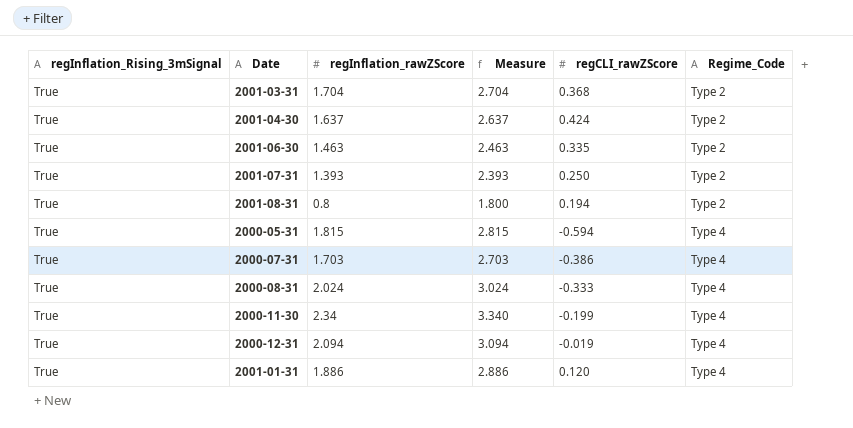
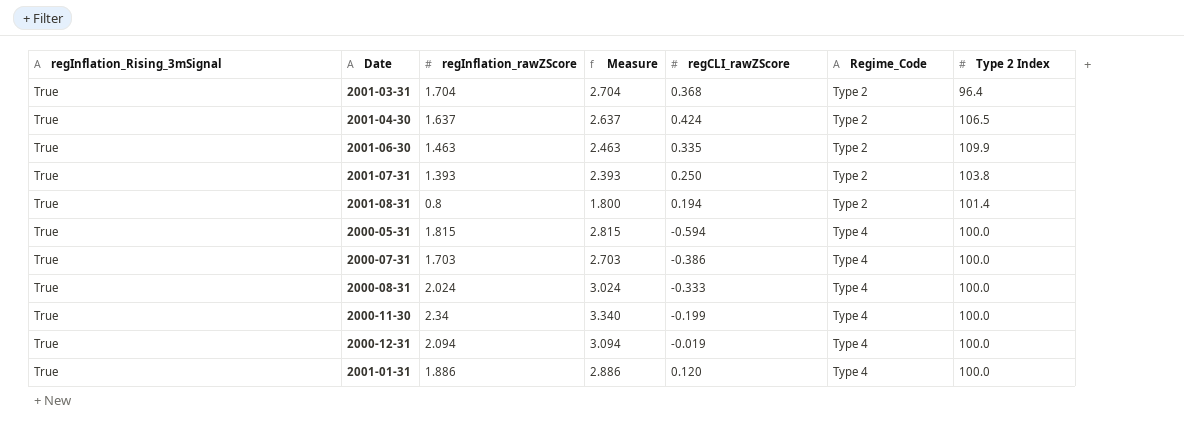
column Type 2 Index | position: none -> 7

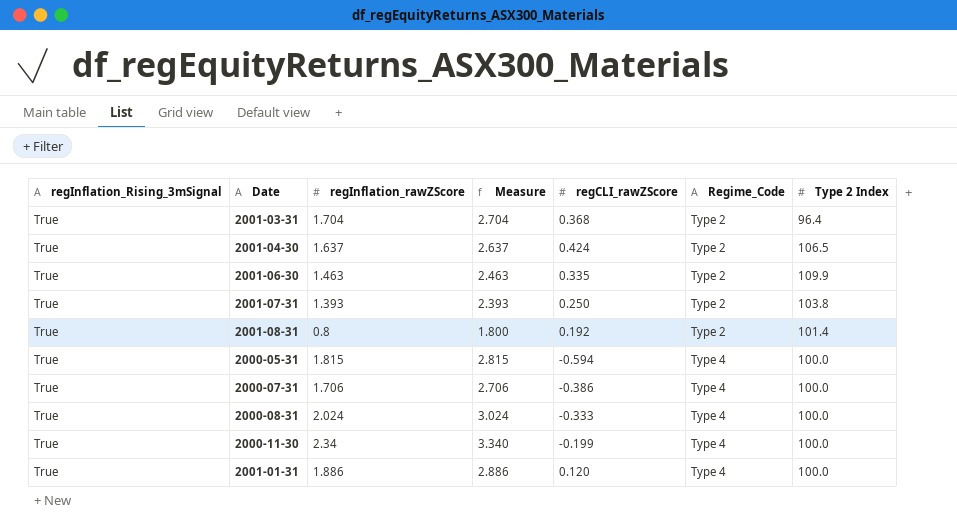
row 2000-12-31: True | 2.094 | 3.094 | -0.019 | Type 4 | 100.0 -> none
2001-08-31 | regCLI_rawZScore: 0.194 -> 0.192
2000-07-31 | regInflation_rawZScore: 1.703 -> 1.706
2000-07-31 | Measure: 2.703 -> 2.706

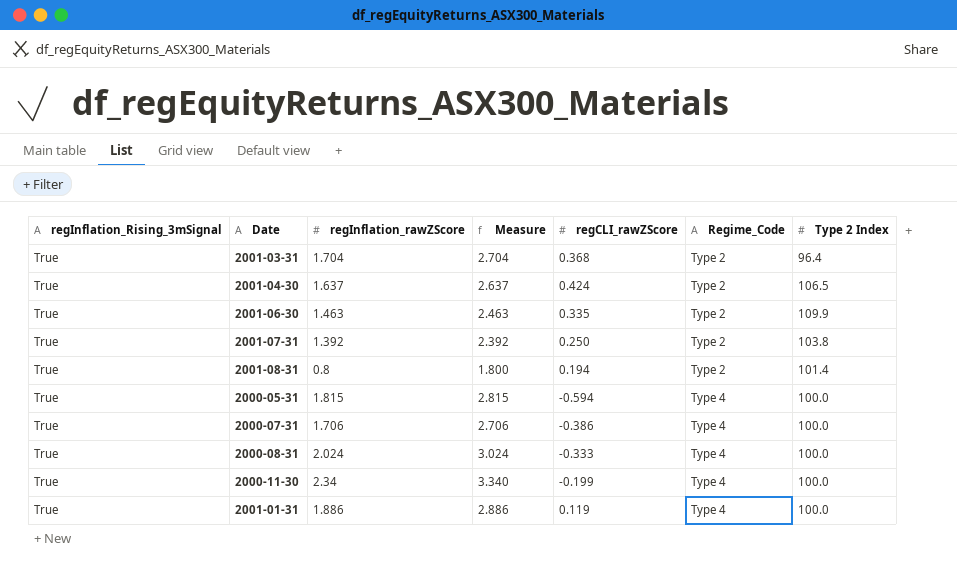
2001-07-31 | regInflation_rawZScore: 1.393 -> 1.392
2001-07-31 | Measure: 2.393 -> 2.392
2001-08-31 | regCLI_rawZScore: 0.192 -> 0.194
2001-01-31 | regCLI_rawZScore: 0.120 -> 0.119

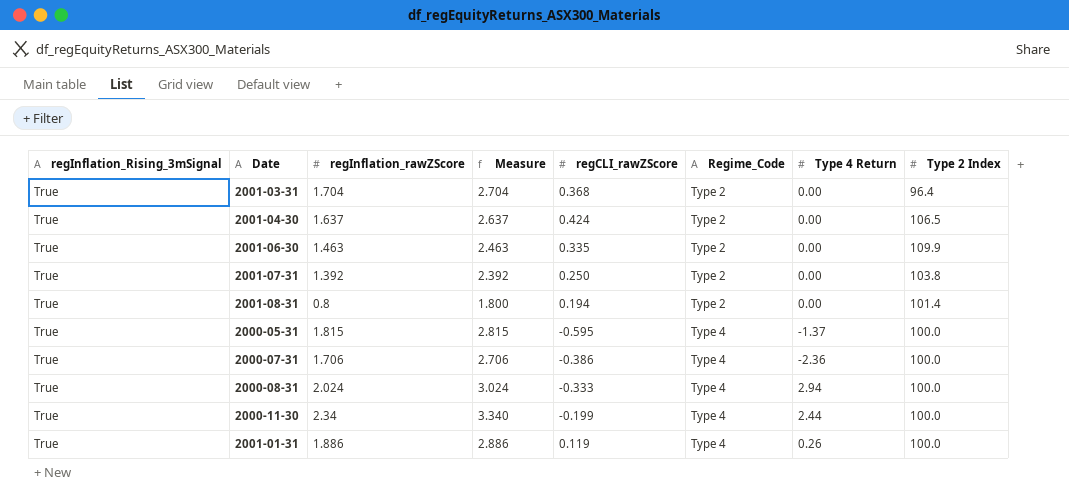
column Type 4 Return | position: none -> 7
2000-05-31 | regCLI_rawZScore: -0.594 -> -0.595

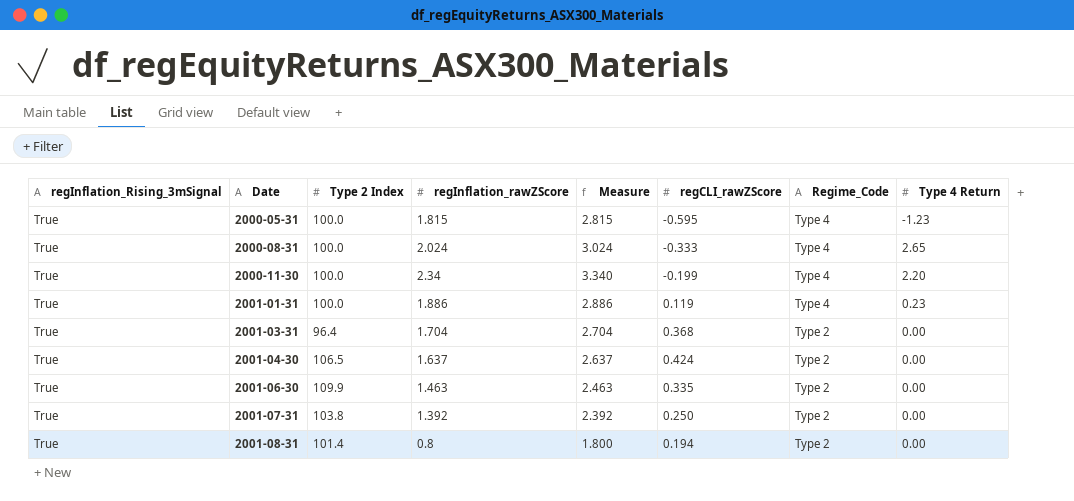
row order: Regime_Code ascending -> Date ascending
column Type 2 Index | position: 8 -> 3
row 2000-07-31: True | 1.706 | 2.706 | -0.386 | Type 4 | -2.36 | 100.0 -> none
2000-05-31 | Type 4 Return: -1.37 -> -1.23
2000-08-31 | Type 4 Return: 2.94 -> 2.65
2000-11-30 | Type 4 Return: 2.44 -> 2.20
2001-01-31 | Type 4 Return: 0.26 -> 0.23

